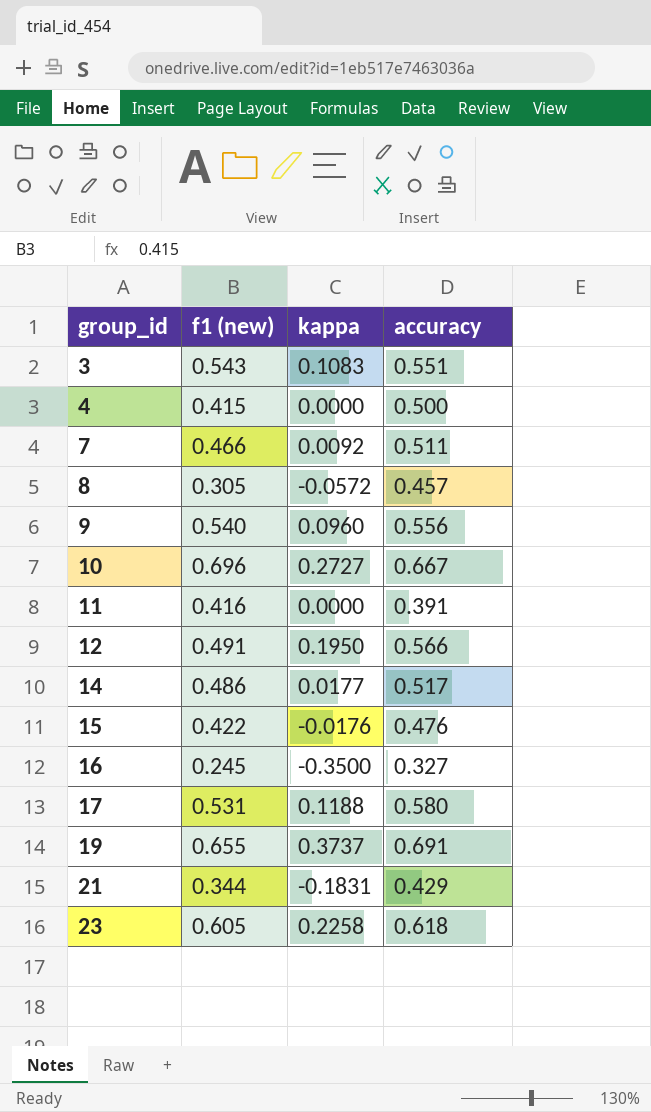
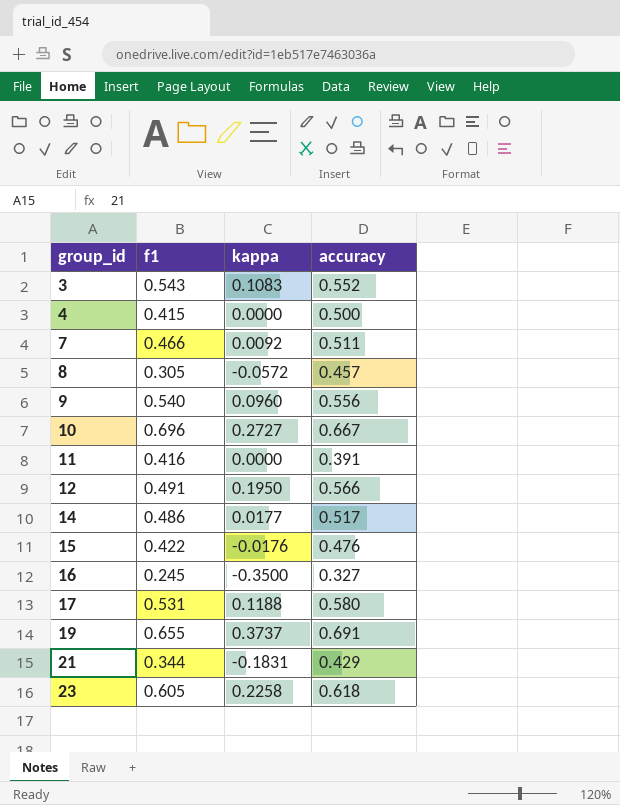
column name: f1 (new) -> f1
3 | accuracy: 0.551 -> 0.552

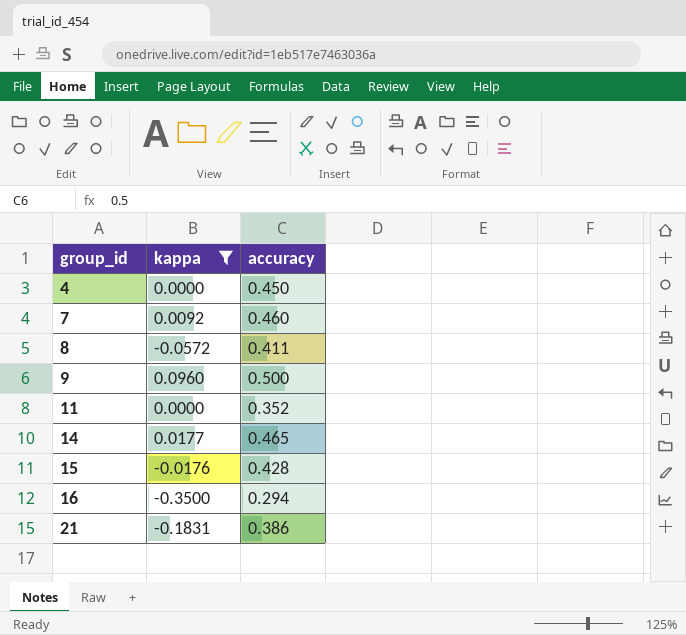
filter: none -> kappa <= 0.0960
column f1 | position: 2 -> none
4 | accuracy: 0.500 -> 0.450
7 | accuracy: 0.511 -> 0.460
8 | accuracy: 0.457 -> 0.411
9 | accuracy: 0.556 -> 0.500
11 | accuracy: 0.391 -> 0.352
14 | accuracy: 0.517 -> 0.465
15 | accuracy: 0.476 -> 0.428
16 | accuracy: 0.327 -> 0.294
21 | accuracy: 0.429 -> 0.386

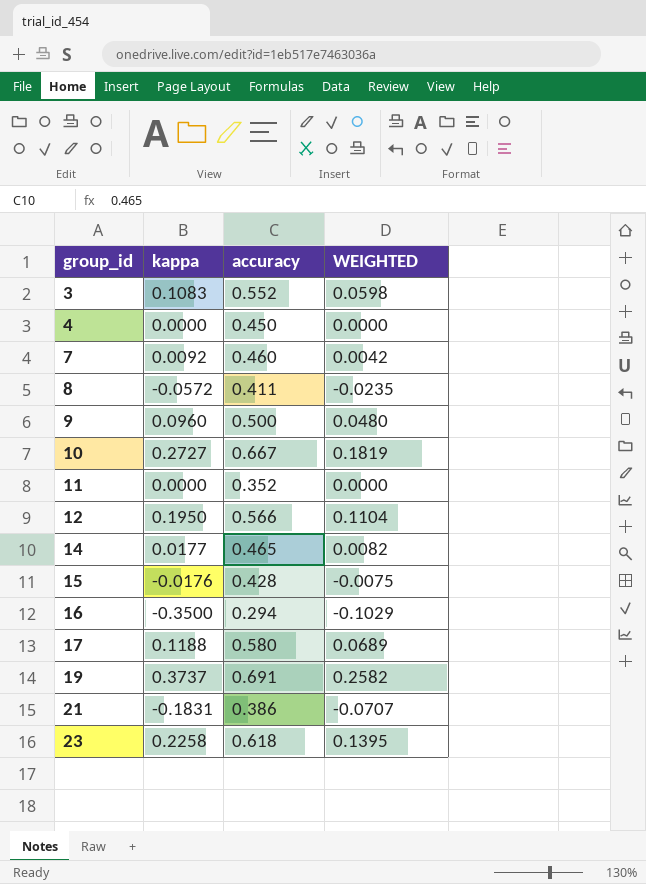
filter: kappa <= 0.0960 -> none
column WEIGHTED | formula: none -> [kappa] * [accuracy]

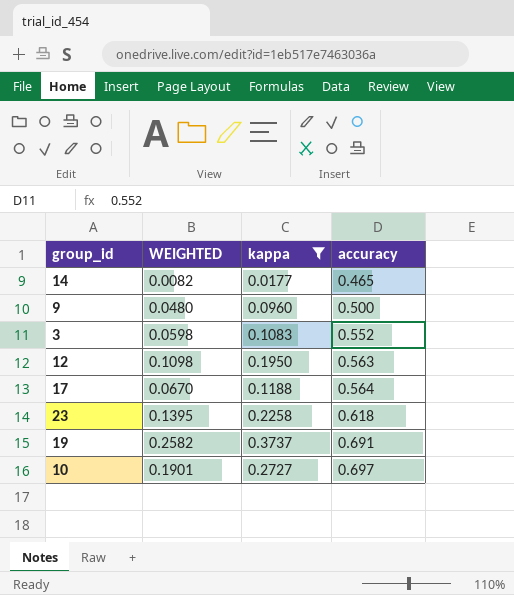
filter: none -> kappa >= 0.0177
row order: group_id ascending -> accuracy ascending
column WEIGHTED | position: 4 -> 2
12 | WEIGHTED: 0.1104 -> 0.1098
12 | accuracy: 0.566 -> 0.563
17 | WEIGHTED: 0.0689 -> 0.0670
17 | accuracy: 0.580 -> 0.564
10 | WEIGHTED: 0.1819 -> 0.1901
10 | accuracy: 0.667 -> 0.697

